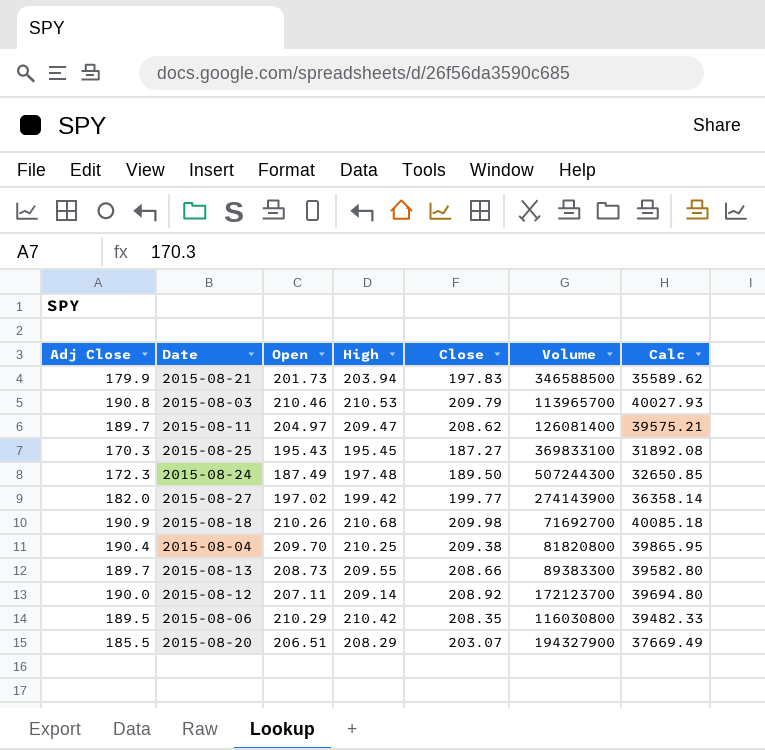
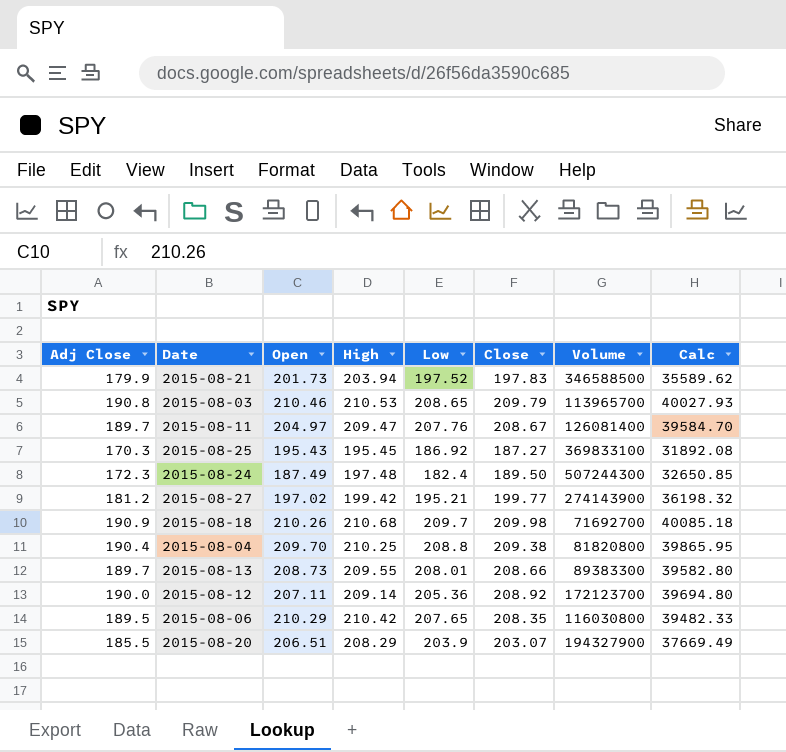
column Low | position: none -> 5
2015-08-11 | Close: 208.62 -> 208.67
2015-08-11 | Calc: 39575.21 -> 39584.70
2015-08-27 | Adj Close: 182.0 -> 181.2
2015-08-27 | Calc: 36358.14 -> 36198.32

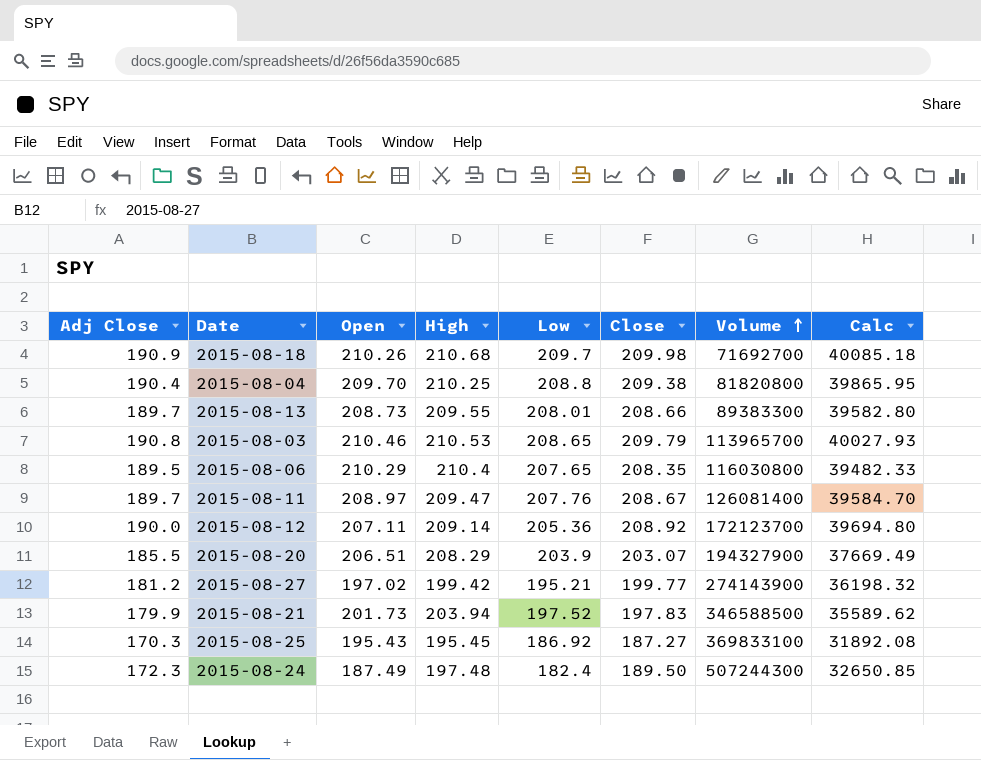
row order: none -> Volume ascending
2015-08-06 | High: 210.42 -> 210.4
2015-08-11 | Open: 204.97 -> 208.97

